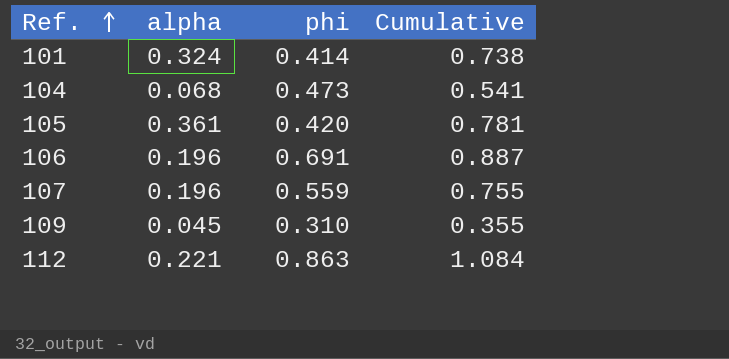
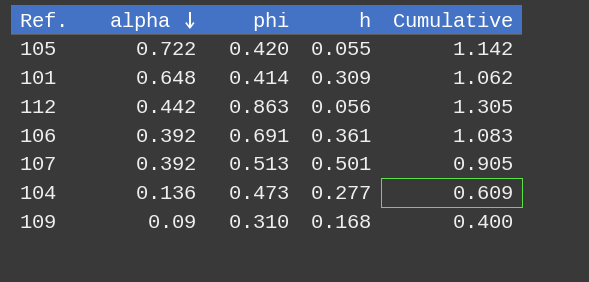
row order: Ref. ascending -> alpha descending
column h | position: none -> 4
105 | alpha: 0.361 -> 0.722
105 | Cumulative: 0.781 -> 1.142
101 | alpha: 0.324 -> 0.648
101 | Cumulative: 0.738 -> 1.062
112 | alpha: 0.221 -> 0.442
112 | Cumulative: 1.084 -> 1.305
106 | alpha: 0.196 -> 0.392
106 | Cumulative: 0.887 -> 1.083
107 | alpha: 0.196 -> 0.392
107 | phi: 0.559 -> 0.513
107 | Cumulative: 0.755 -> 0.905
104 | alpha: 0.068 -> 0.136
104 | Cumulative: 0.541 -> 0.609
109 | alpha: 0.045 -> 0.09
109 | Cumulative: 0.355 -> 0.400

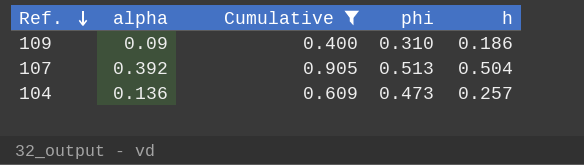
filter: none -> Cumulative <= 0.905
row order: alpha descending -> Ref. descending
column Cumulative | position: 5 -> 3
109 | h: 0.168 -> 0.186
107 | h: 0.501 -> 0.504
104 | h: 0.277 -> 0.257

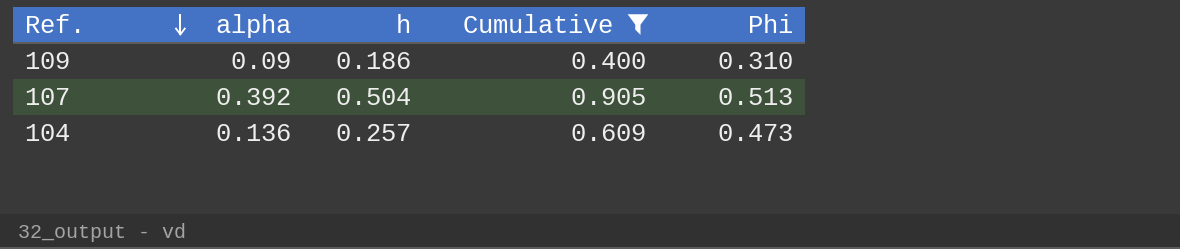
column h | position: 5 -> 3
column name: phi -> Phi

